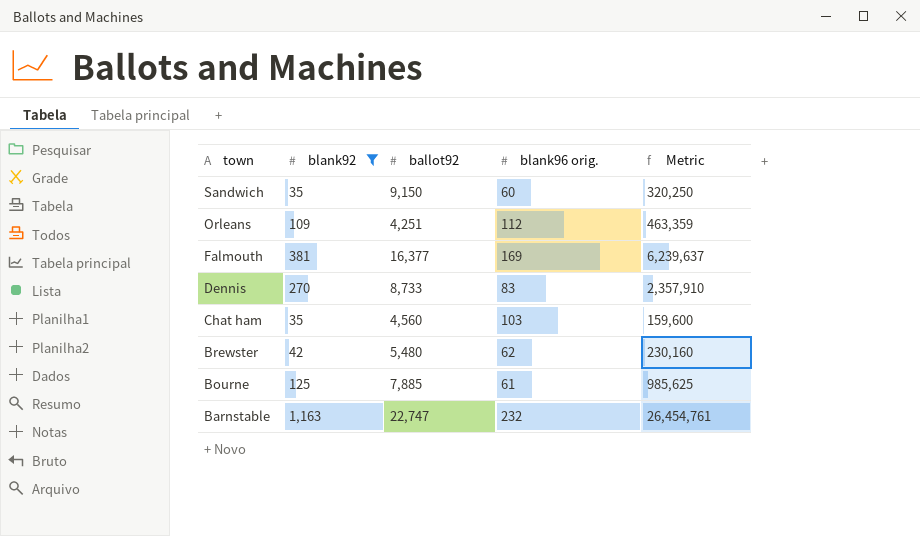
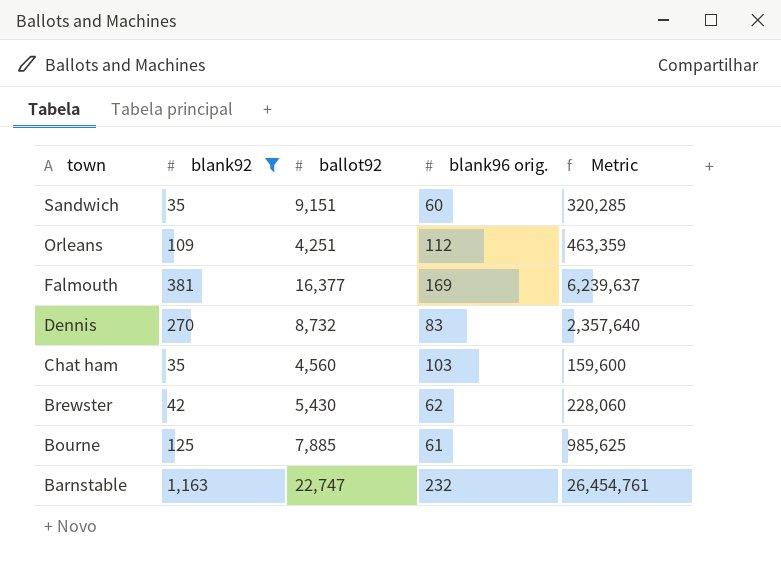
Sandwich | ballot92: 9,150 -> 9,151
Sandwich | Metric: 320,250 -> 320,285
Dennis | ballot92: 8,733 -> 8,732
Dennis | Metric: 2,357,910 -> 2,357,640
Brewster | ballot92: 5,480 -> 5,430
Brewster | Metric: 230,160 -> 228,060

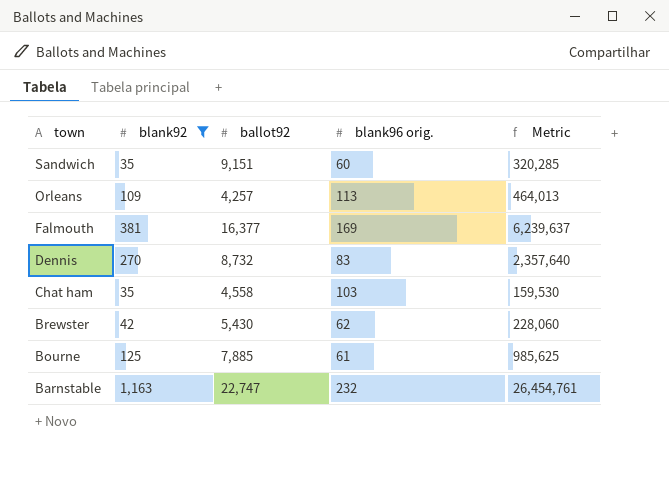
Orleans | ballot92: 4,251 -> 4,257
Orleans | blank96 orig.: 112 -> 113
Orleans | Metric: 463,359 -> 464,013
Chat ham | ballot92: 4,560 -> 4,558
Chat ham | Metric: 159,600 -> 159,530

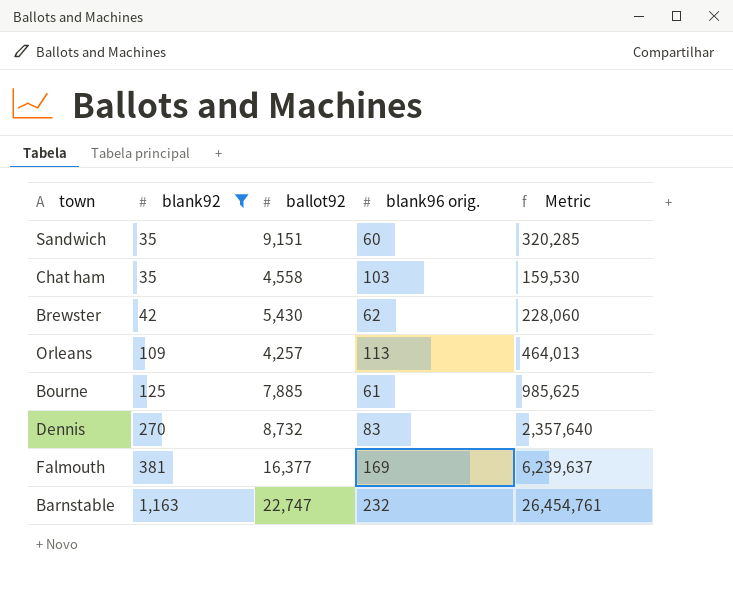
row order: town descending -> blank92 ascending

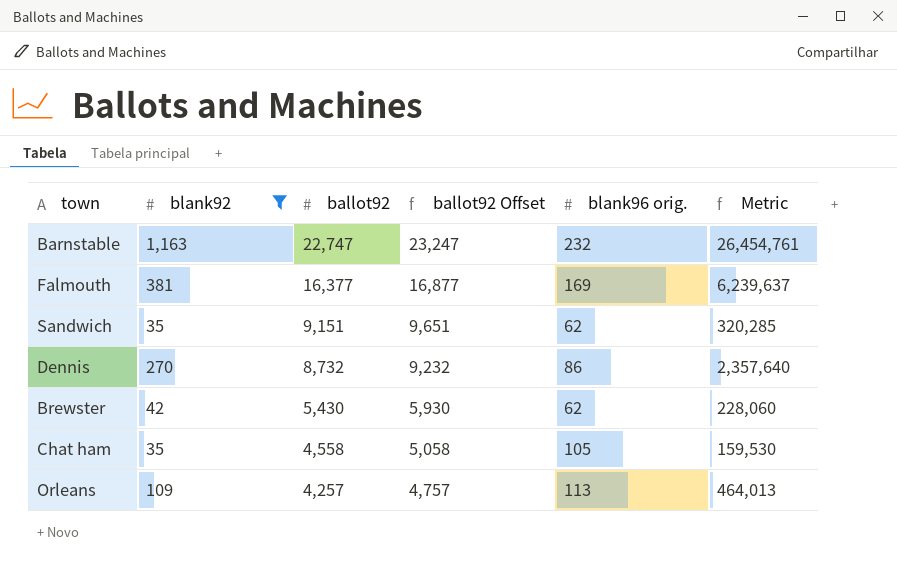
row order: blank92 ascending -> ballot92 descending
column ballot92 Offset | formula: none -> [ballot92] + 500
row Bourne: 125 | 7,885 | 61 | 985,625 -> none
Sandwich | blank96 orig.: 60 -> 62
Dennis | blank96 orig.: 83 -> 86
Chat ham | blank96 orig.: 103 -> 105

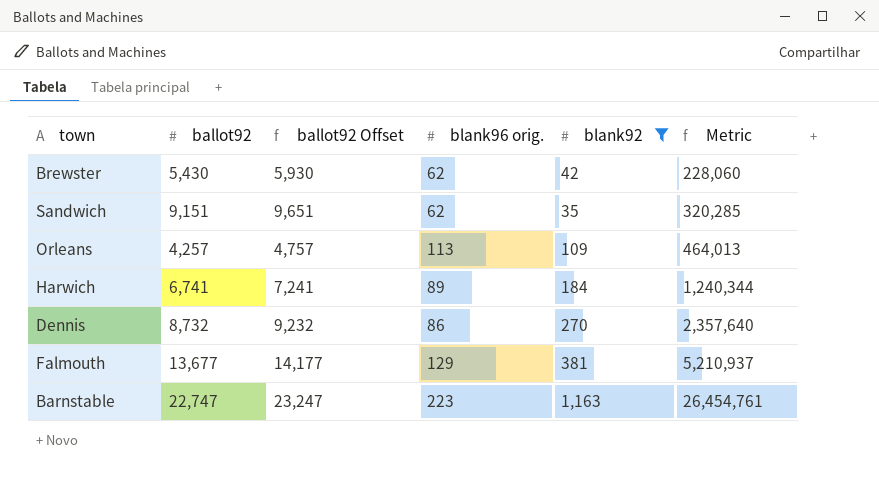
row order: ballot92 descending -> Metric ascending
column blank92 | position: 2 -> 5
row Chat ham: 35 | 4,558 | 5,058 | 105 | 159,530 -> none
row Harwich: none -> 6,741 | 7,241 | 89 | 184 | 1,240,344
Falmouth | ballot92: 16,377 -> 13,677
Falmouth | ballot92 Offset: 16,877 -> 14,177
Falmouth | blank96 orig.: 169 -> 129
Falmouth | Metric: 6,239,637 -> 5,210,937
Barnstable | blank96 orig.: 232 -> 223

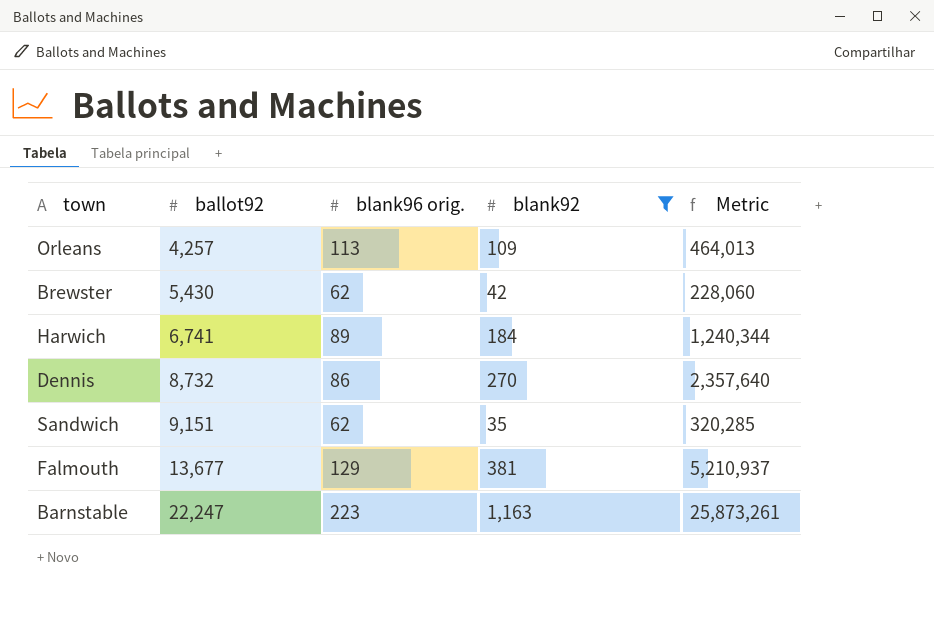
row order: Metric ascending -> ballot92 ascending
column ballot92 Offset | formula: [ballot92] + 500 -> none
Barnstable | ballot92: 22,747 -> 22,247
Barnstable | Metric: 26,454,761 -> 25,873,261

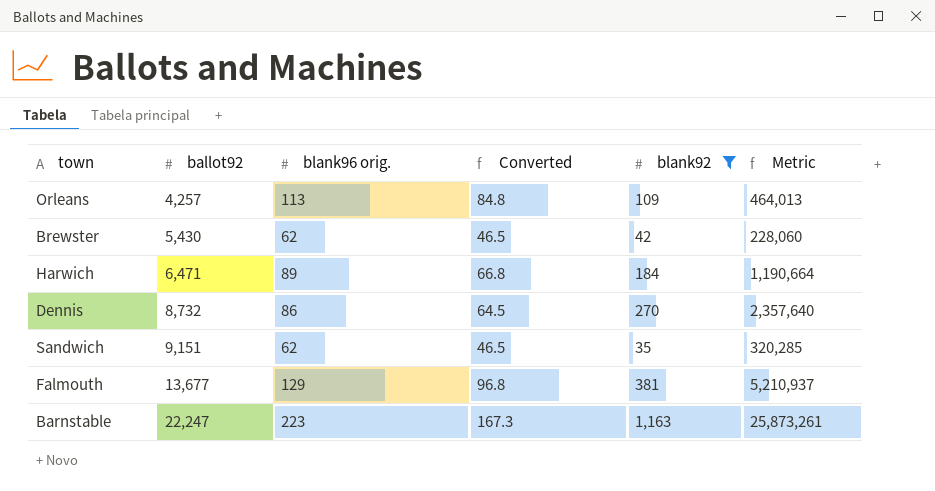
column Converted | formula: none -> [blank96 orig.] * 0.75
Harwich | ballot92: 6,741 -> 6,471
Harwich | Metric: 1,240,344 -> 1,190,664

